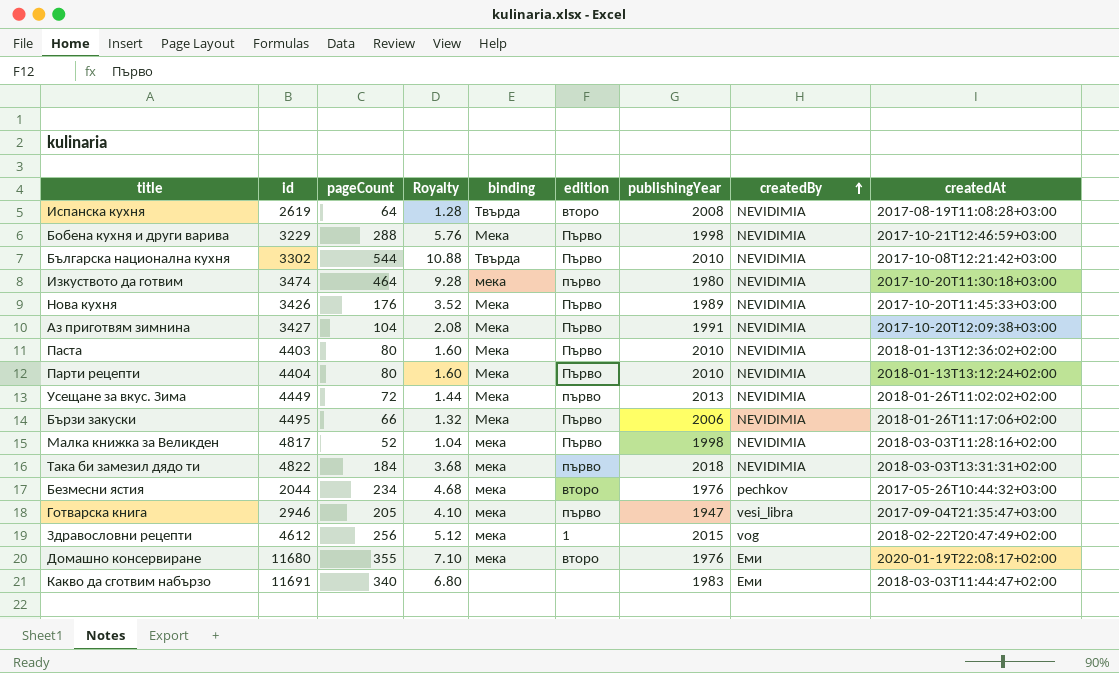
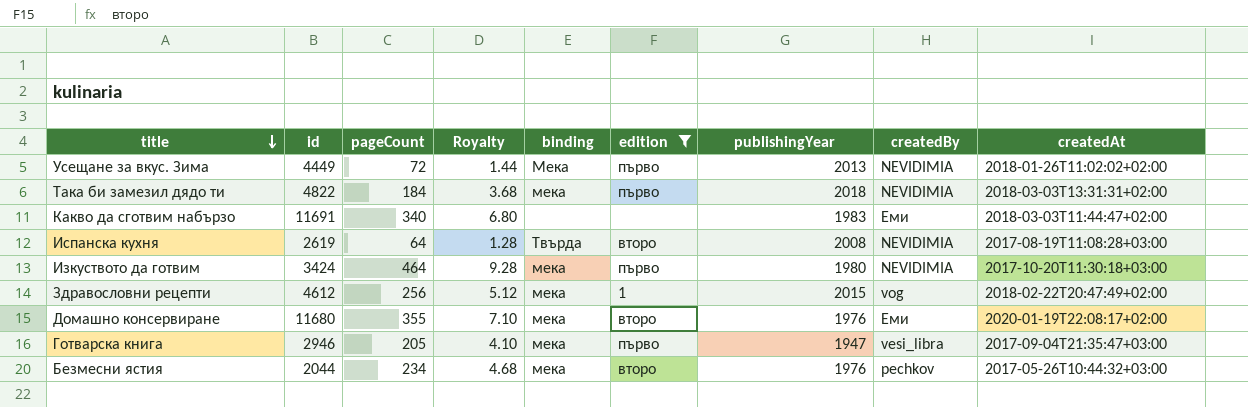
filter: none -> edition != Първо
row order: createdBy ascending -> title descending
Изкуството да готвим | id: 3474 -> 3424

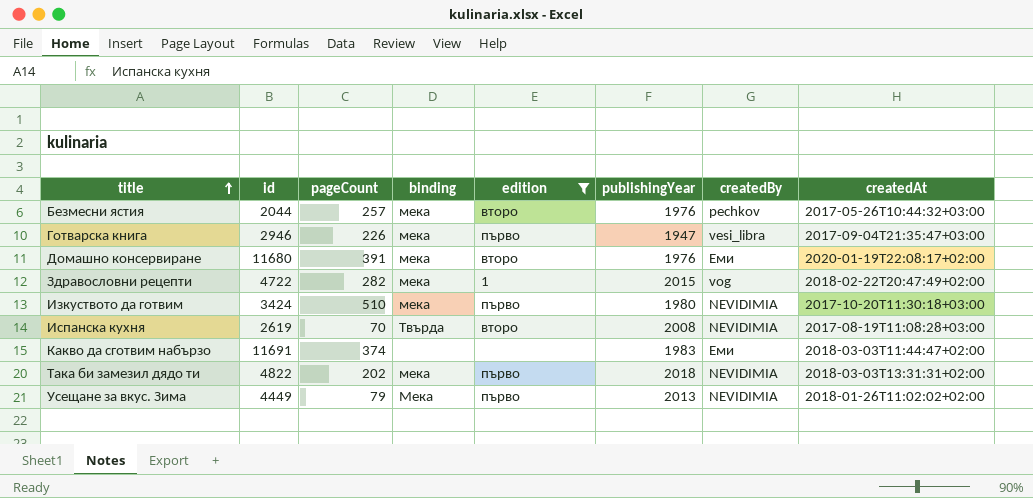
row order: title descending -> title ascending
column Royalty | formula: [pageCount] * 0.02 -> none
Безмесни ястия | pageCount: 234 -> 257
Готварска книга | pageCount: 205 -> 226
Домашно консервиране | pageCount: 355 -> 391
Здравословни рецепти | id: 4612 -> 4722
Здравословни рецепти | pageCount: 256 -> 282
Изкуството да готвим | pageCount: 464 -> 510
Испанска кухня | pageCount: 64 -> 70
Какво да сготвим набързо | pageCount: 340 -> 374
Така би замезил дядо ти | pageCount: 184 -> 202
Усещане за вкус. Зима | pageCount: 72 -> 79

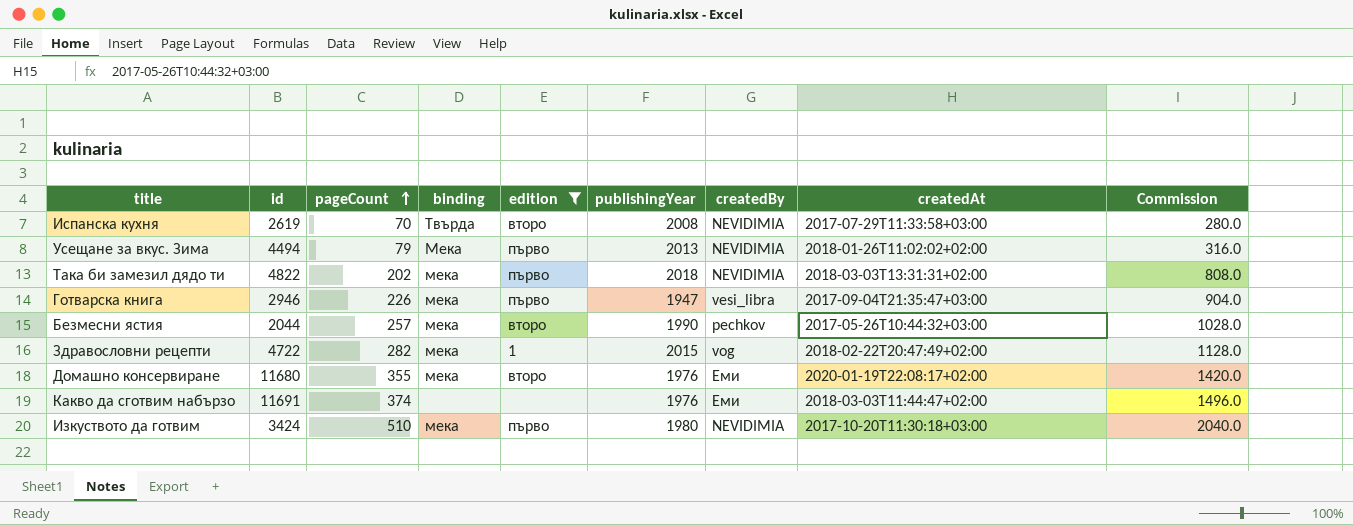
row order: title ascending -> pageCount ascending
column Commission | formula: none -> [pageCount] * 4
Испанска кухня | createdAt: 2017-08-19T11:08:28+03:00 -> 2017-07-29T11:33:58+03:00
Усещане за вкус. Зима | id: 4449 -> 4494
Безмесни ястия | publishingYear: 1976 -> 1990
Домашно консервиране | pageCount: 391 -> 355
Какво да сготвим набързо | publishingYear: 1983 -> 1976

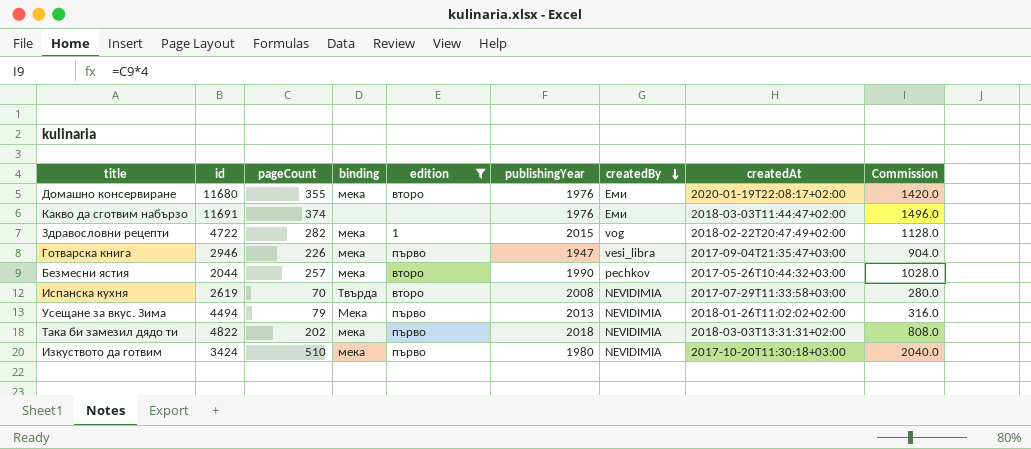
row order: pageCount ascending -> createdBy descending

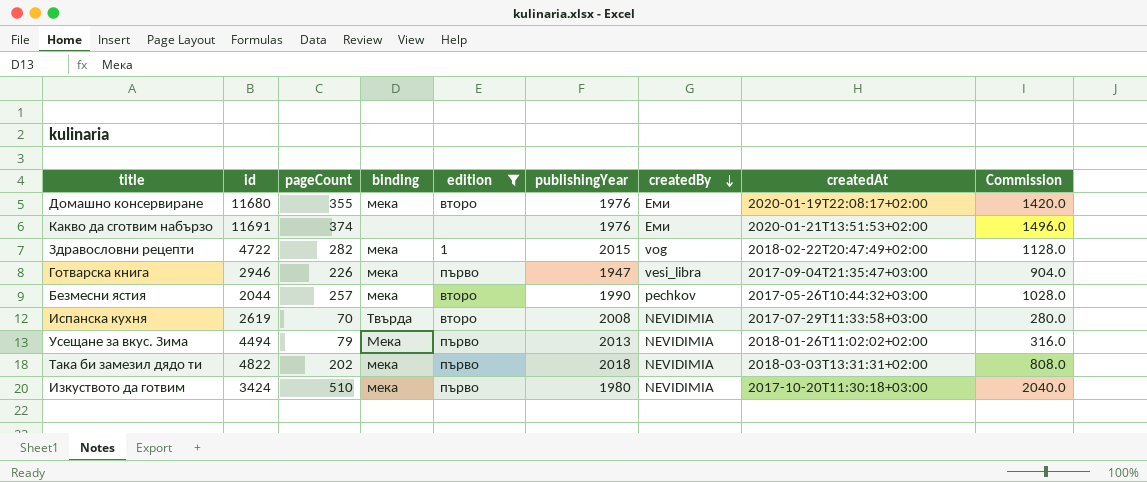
Какво да сготвим набързо | createdAt: 2018-03-03T11:44:47+02:00 -> 2020-01-21T13:51:53+02:00

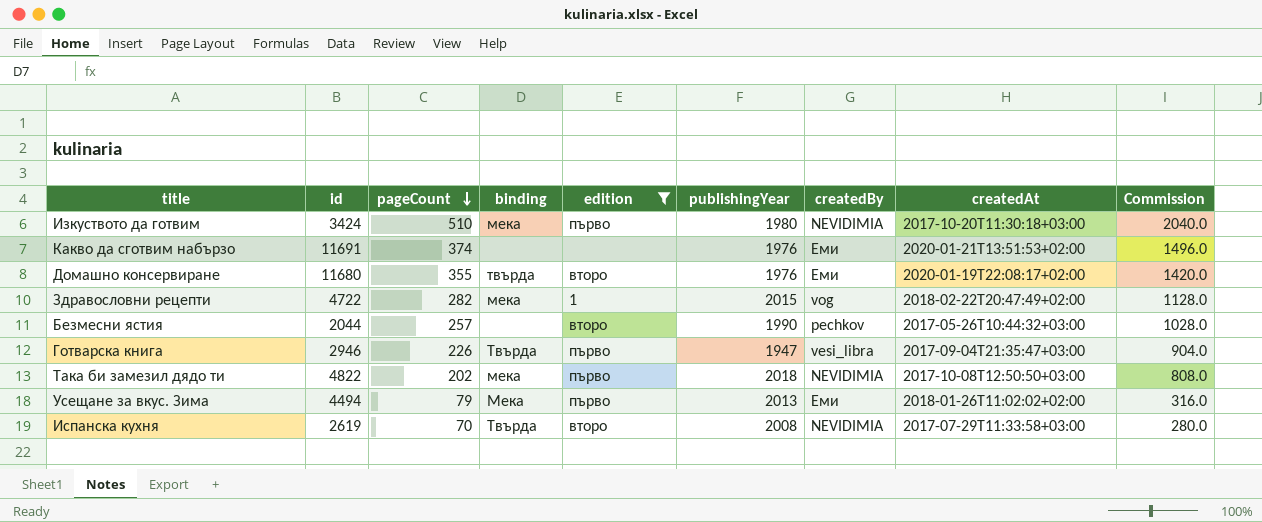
row order: createdBy descending -> pageCount descending
Домашно консервиране | binding: мека -> твърда
Безмесни ястия | binding: мека -> none
Готварска книга | binding: мека -> Твърда
Така би замезил дядо ти | createdAt: 2018-03-03T13:31:31+02:00 -> 2017-10-08T12:50:50+03:00
Усещане за вкус. Зима | createdBy: NEVIDIMIA -> Еми

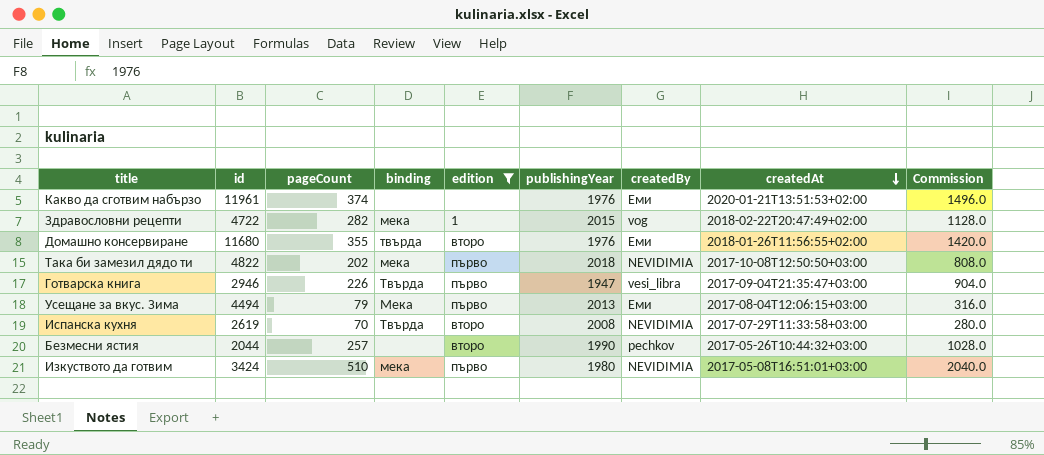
row order: pageCount descending -> createdAt descending
Какво да сготвим набързо | id: 11691 -> 11961
Домашно консервиране | createdAt: 2020-01-19T22:08:17+02:00 -> 2018-01-26T11:56:55+02:00
Усещане за вкус. Зима | createdAt: 2018-01-26T11:02:02+02:00 -> 2017-08-04T12:06:15+03:00
Изкуството да готвим | createdAt: 2017-10-20T11:30:18+03:00 -> 2017-05-08T16:51:01+03:00

